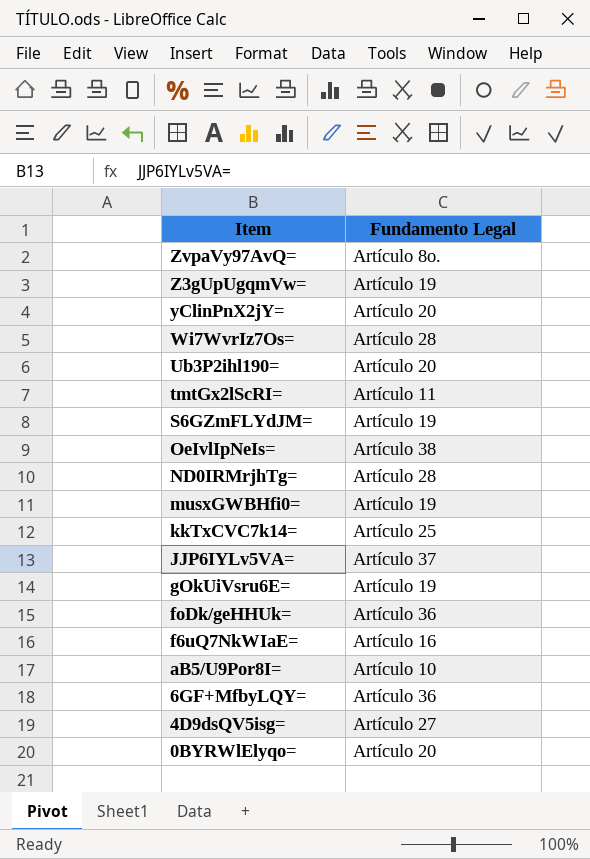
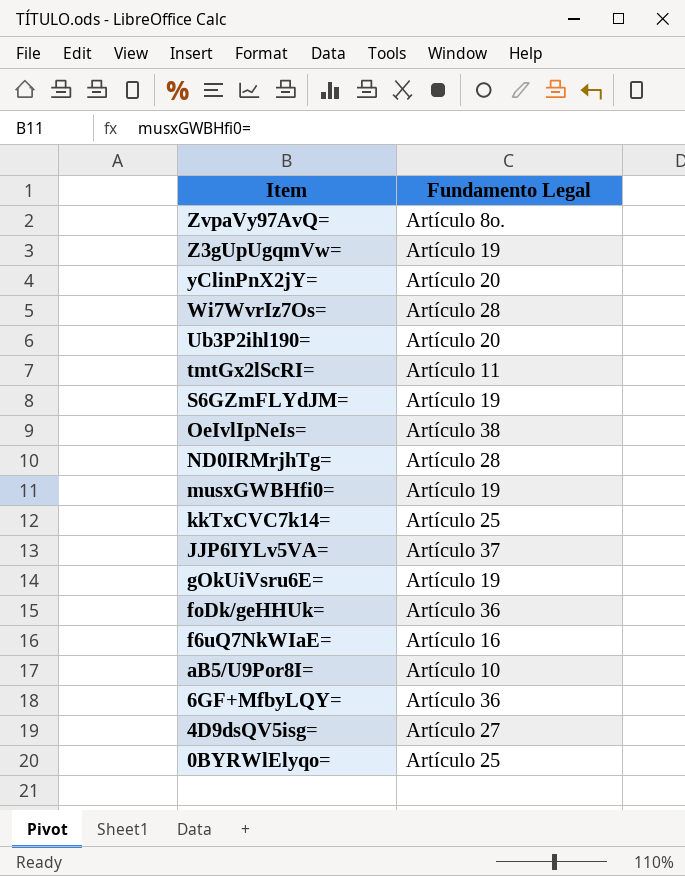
0BYRWlElyqo= | Fundamento Legal: Artículo 20 -> Artículo 25

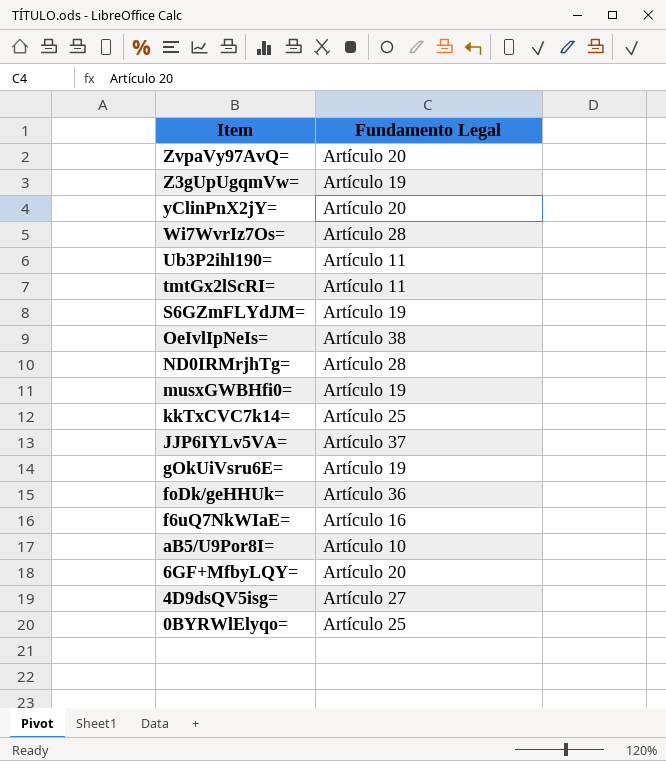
ZvpaVy97AvQ= | Fundamento Legal: Artículo 8o. -> Artículo 20
Ub3P2ihl190= | Fundamento Legal: Artículo 20 -> Artículo 11
6GF+MfbyLQY= | Fundamento Legal: Artículo 36 -> Artículo 20

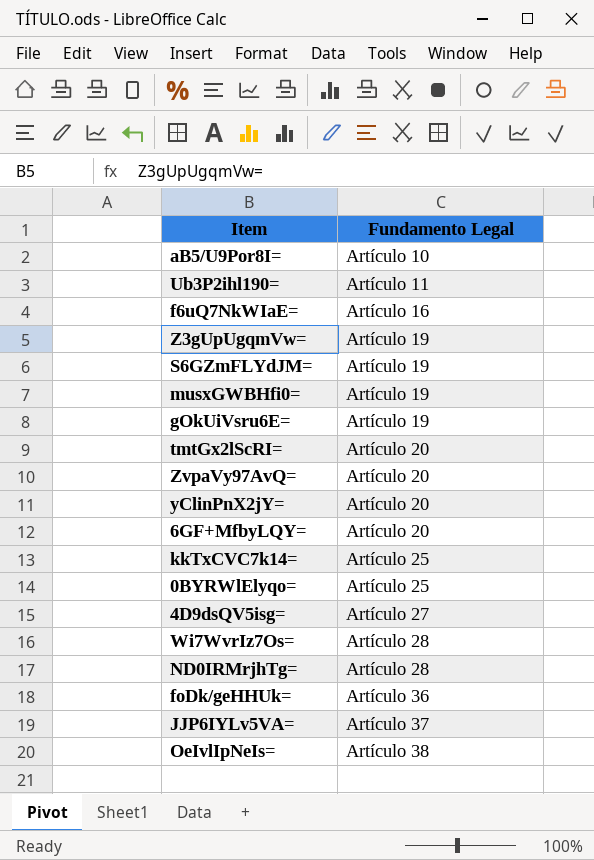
row order: Item descending -> Fundamento Legal ascending
tmtGx2lScRI= | Fundamento Legal: Artículo 11 -> Artículo 20

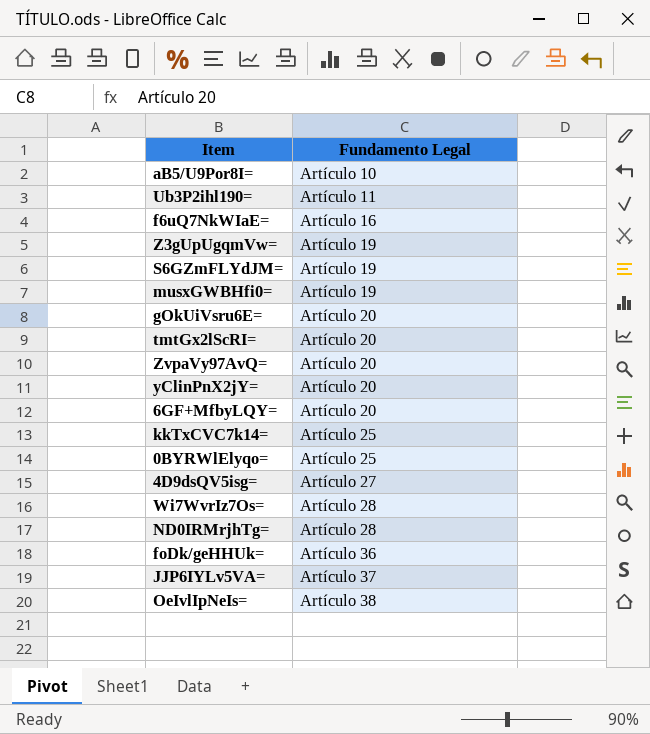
gOkUiVsru6E= | Fundamento Legal: Artículo 19 -> Artículo 20

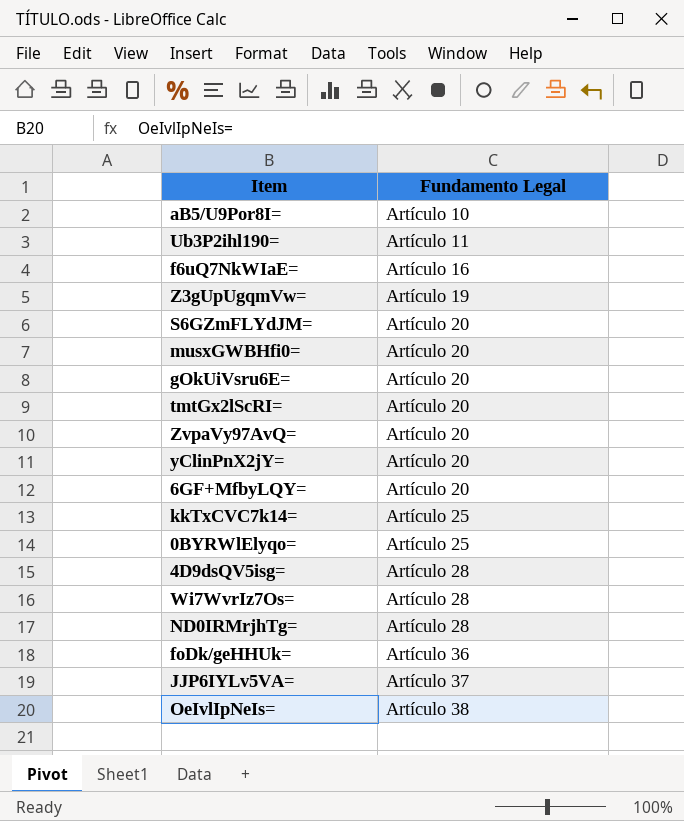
S6GZmFLYdJM= | Fundamento Legal: Artículo 19 -> Artículo 20
musxGWBHfi0= | Fundamento Legal: Artículo 19 -> Artículo 20
4D9dsQV5isg= | Fundamento Legal: Artículo 27 -> Artículo 28

